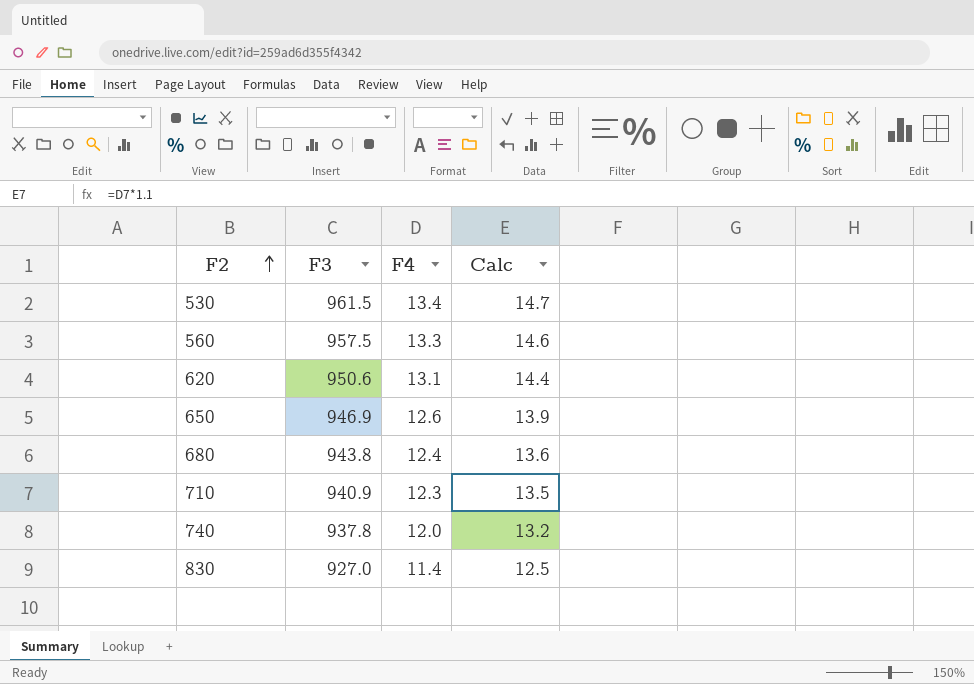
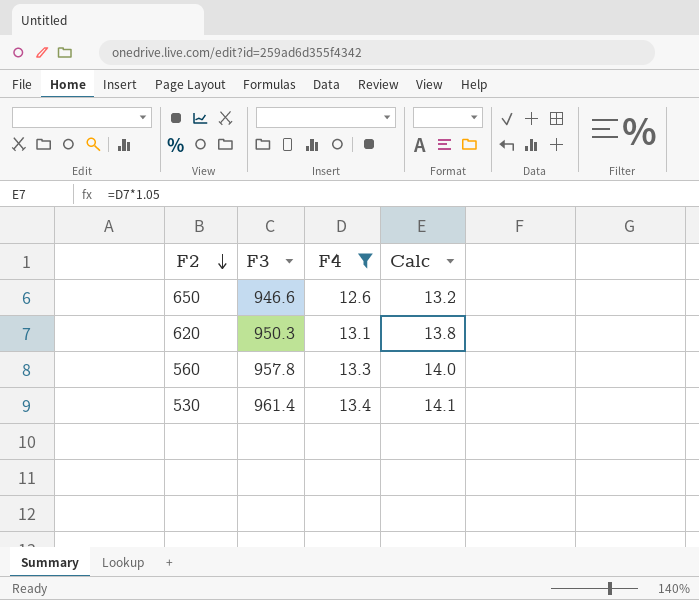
filter: none -> F4 >= 12.6
row order: F2 ascending -> F2 descending
column Calc | formula: [F4] * 1.1 -> [F4] * 1.05
650 | F3: 946.9 -> 946.6
620 | F3: 950.6 -> 950.3
560 | F3: 957.5 -> 957.8
530 | F3: 961.5 -> 961.4

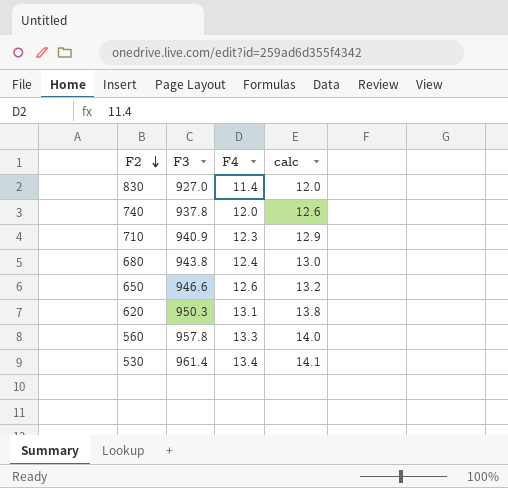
filter: F4 >= 12.6 -> none
column name: Calc -> calc

